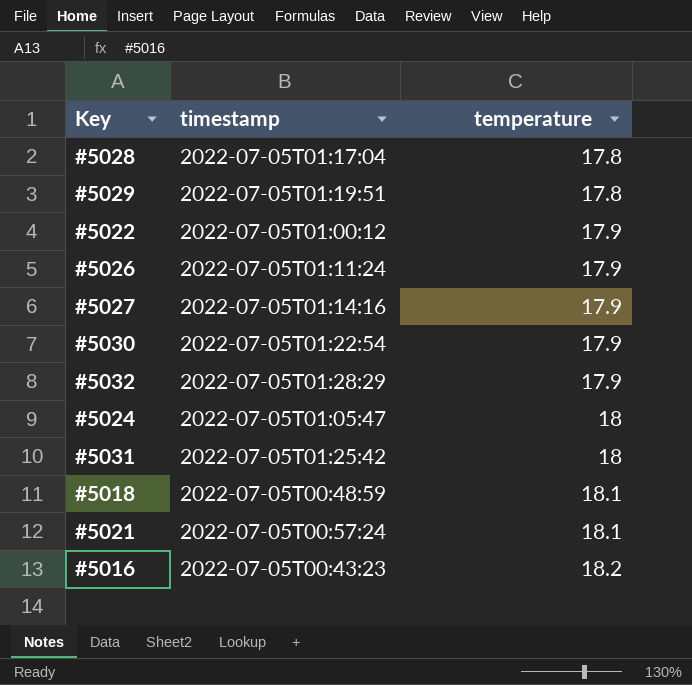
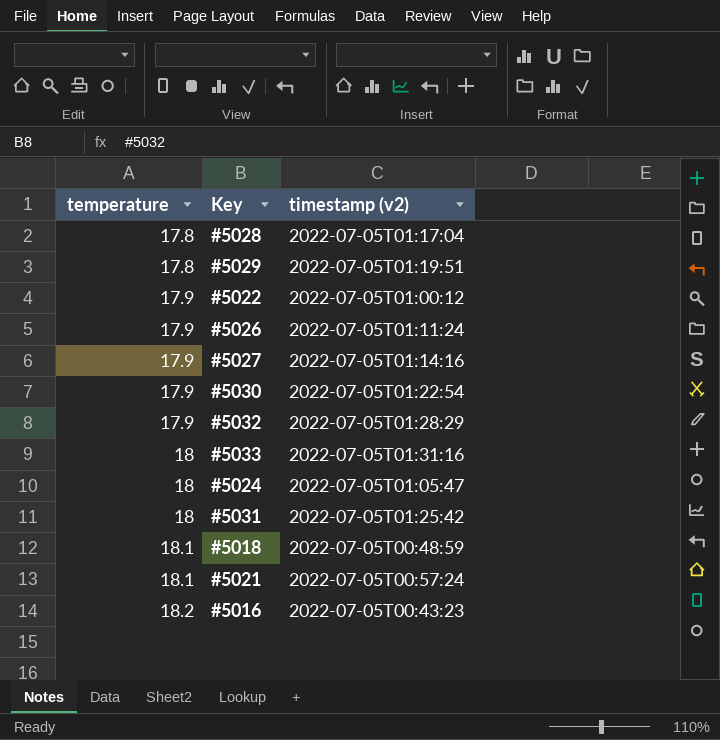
column temperature | position: 3 -> 1
column name: timestamp -> timestamp (v2)
row #5033: none -> 18 | 2022-07-05T01:31:16

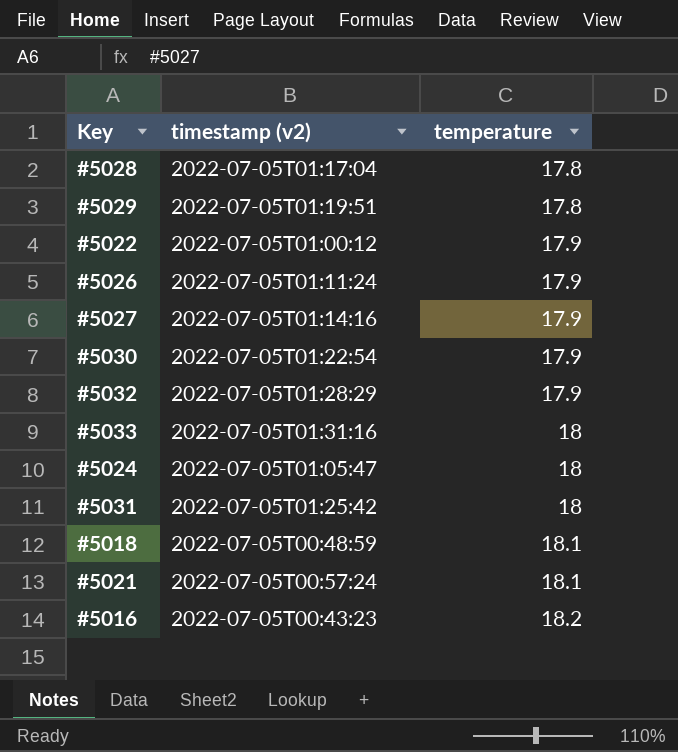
column temperature | position: 1 -> 3

